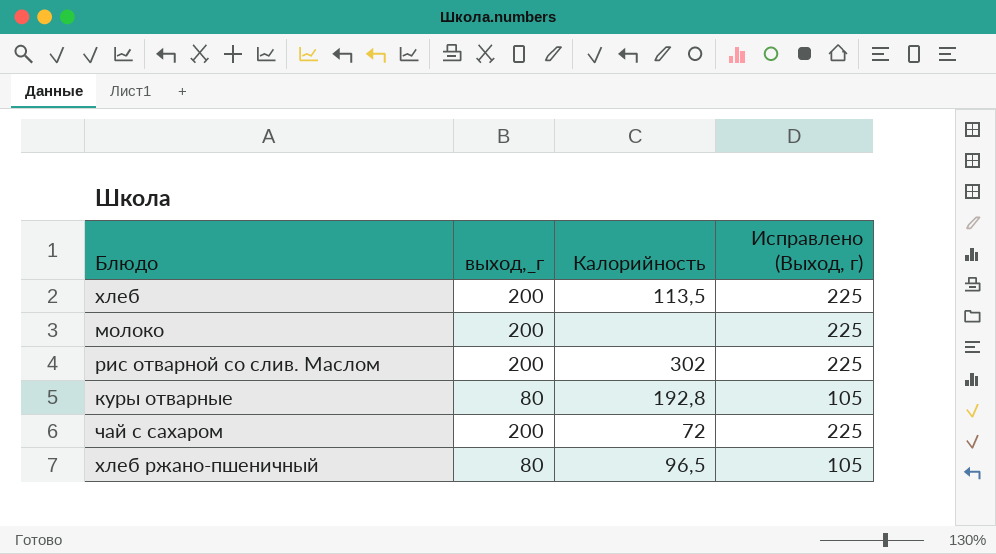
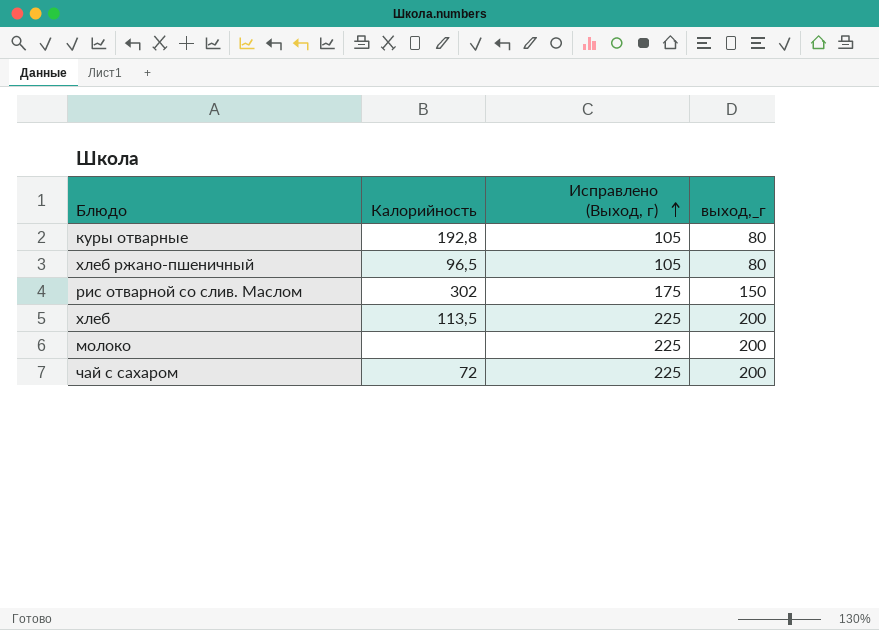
row order: none -> Исправлено (Выход, г) ascending
column выход,_г | position: 2 -> 4
рис отварной со слив. Маслом | Исправлено (Выход, г): 225 -> 175
рис отварной со слив. Маслом | выход,_г: 200 -> 150

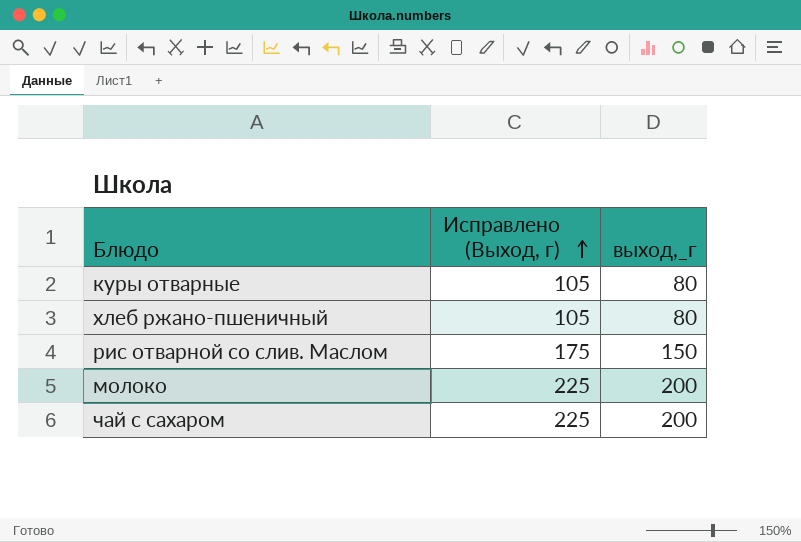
column Калорийность | position: 2 -> none
row хлеб: 113,5 | 225 | 200 -> none

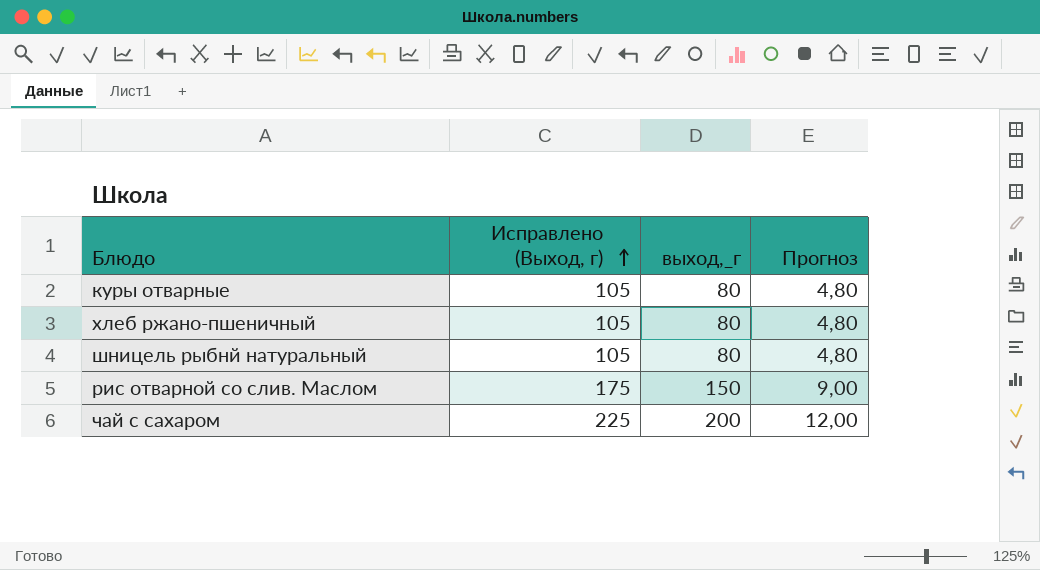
column Прогноз | formula: none -> [выход,_г] * 0,06
row молоко: 225 | 200 -> none
row шницель рыбнй натуральный: none -> 105 | 80 | 4,80

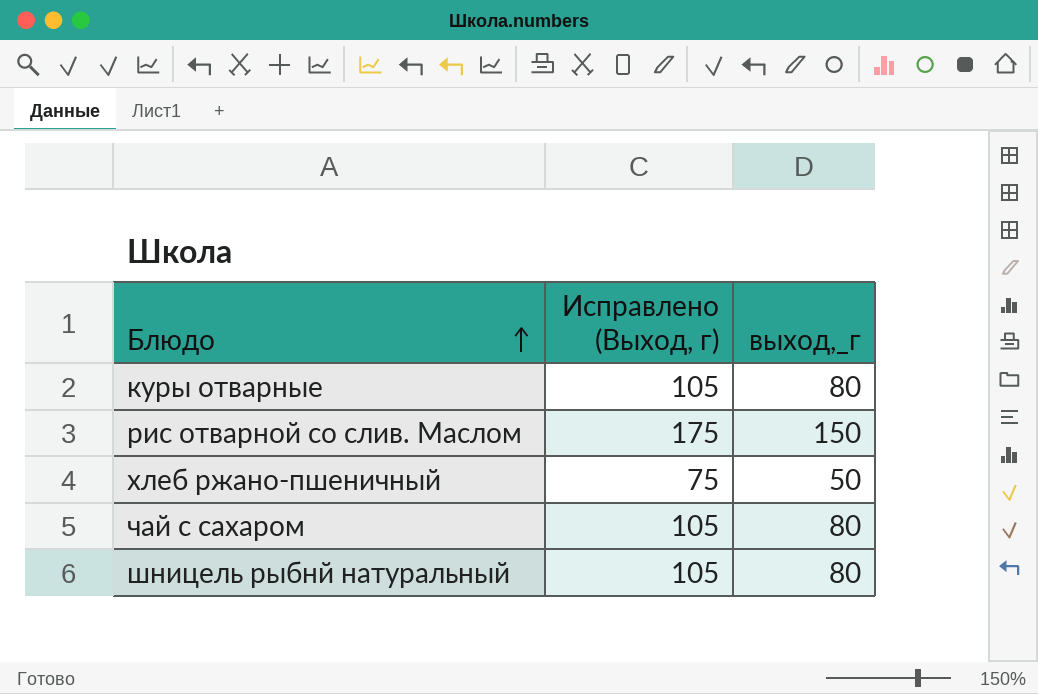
row order: Исправлено (Выход, г) ascending -> Блюдо ascending
column Прогноз | formula: [выход,_г] * 0,06 -> none
хлеб ржано-пшеничный | Исправлено (Выход, г): 105 -> 75
хлеб ржано-пшеничный | выход,_г: 80 -> 50
чай с сахаром | Исправлено (Выход, г): 225 -> 105
чай с сахаром | выход,_г: 200 -> 80

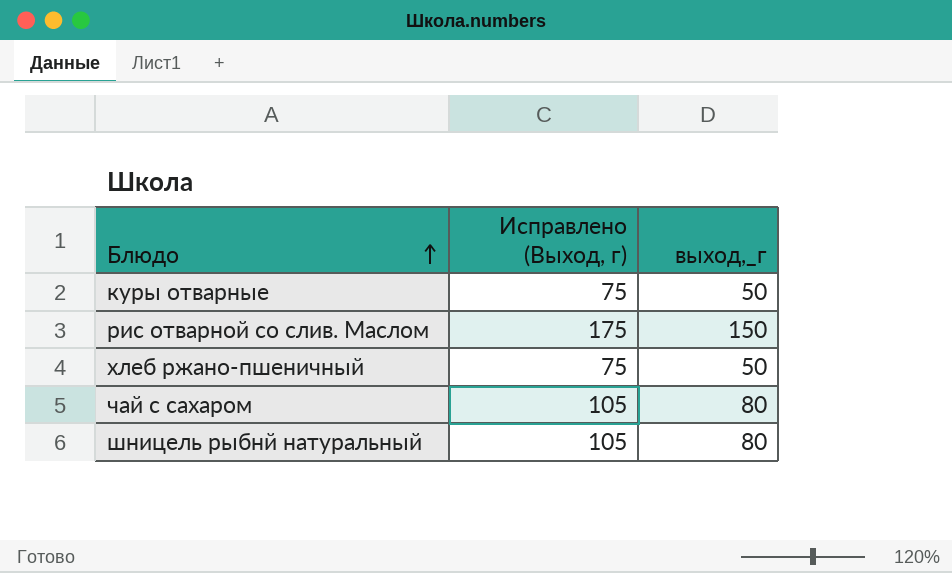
куры отварные | Исправлено (Выход, г): 105 -> 75
куры отварные | выход,_г: 80 -> 50

